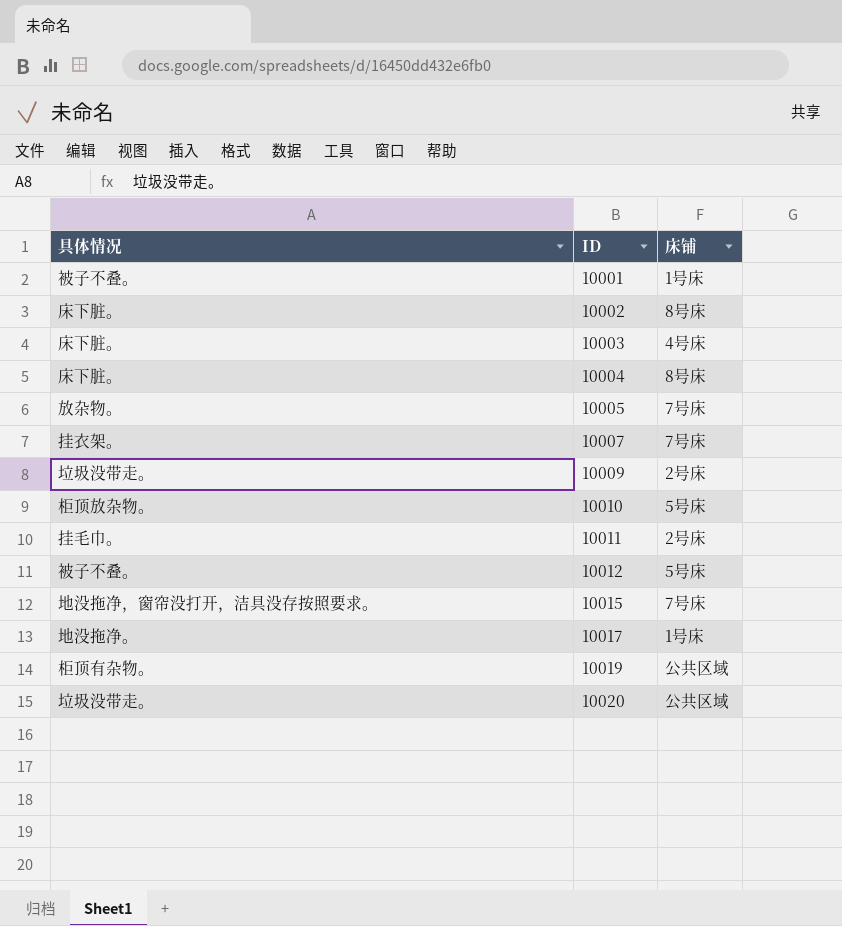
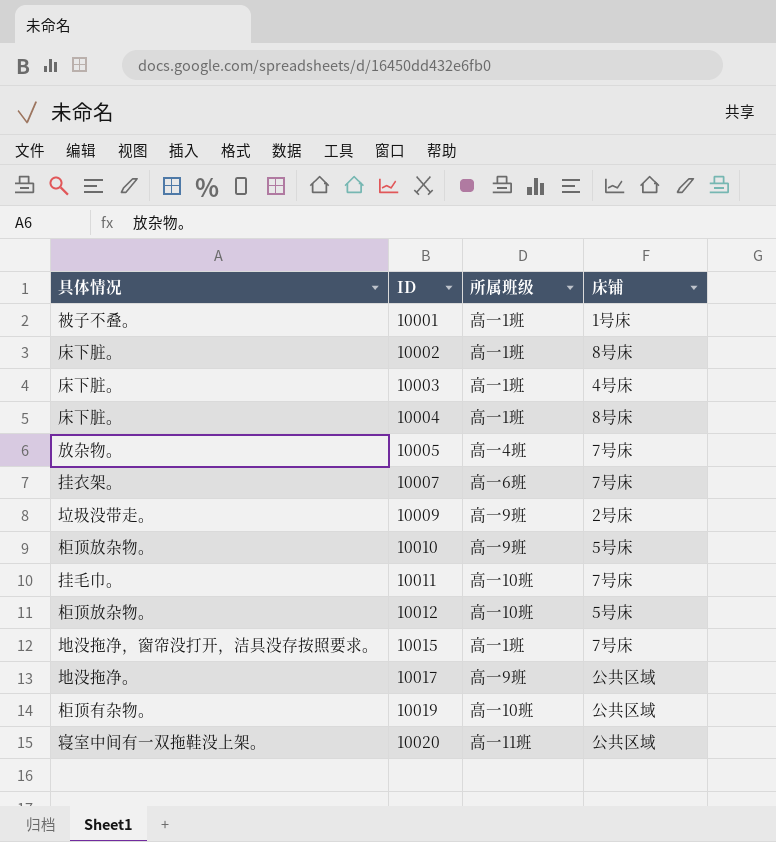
column 所属班级 | position: none -> 3
10011 | 床铺: 2号床 -> 7号床
10012 | 具体情况: 被子不叠。 -> 柜顶放杂物。
10017 | 床铺: 1号床 -> 公共区域
10020 | 具体情况: 垃圾没带走。 -> 寝室中间有一双拖鞋没上架。

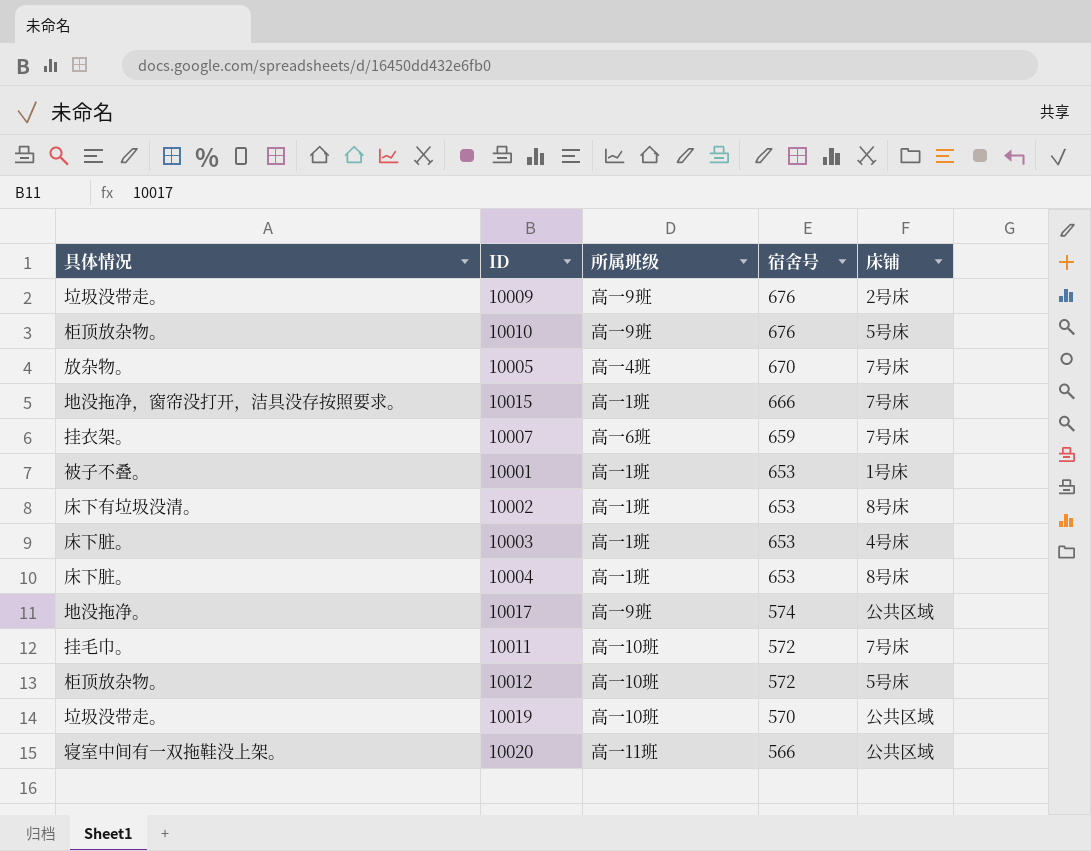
row order: ID ascending -> 宿舍号 descending
column 宿舍号 | position: none -> 4
10002 | 具体情况: 床下脏。 -> 床下有垃圾没清。
10019 | 具体情况: 柜顶有杂物。 -> 垃圾没带走。

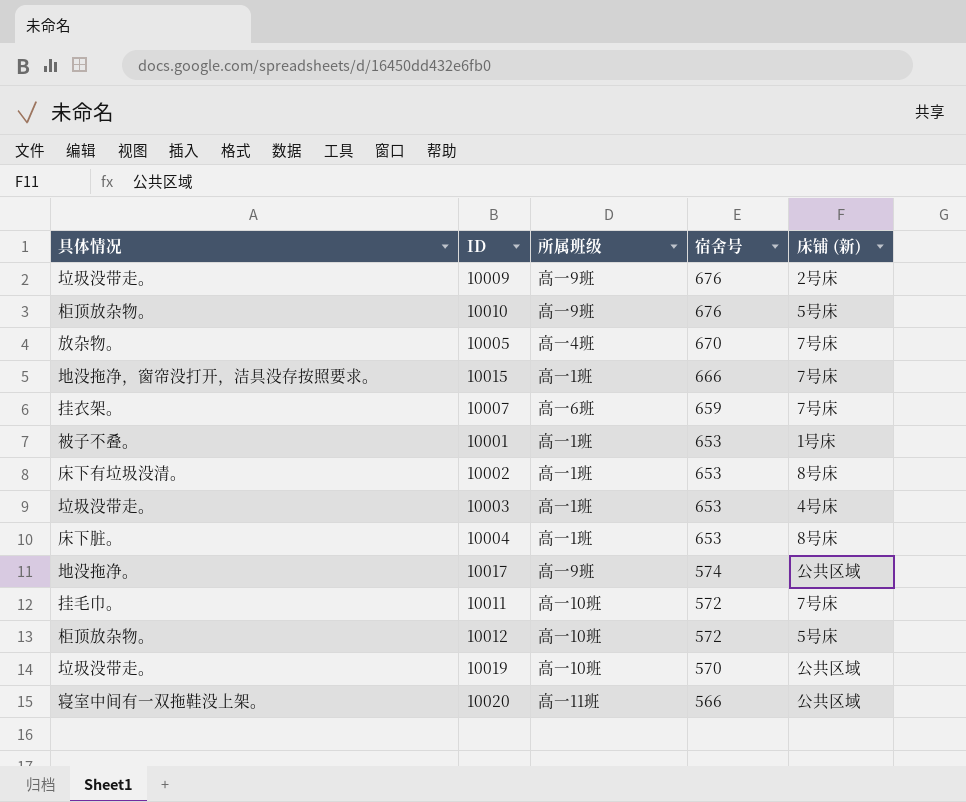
column name: 床铺 -> 床铺 (新)
10003 | 具体情况: 床下脏。 -> 垃圾没带走。

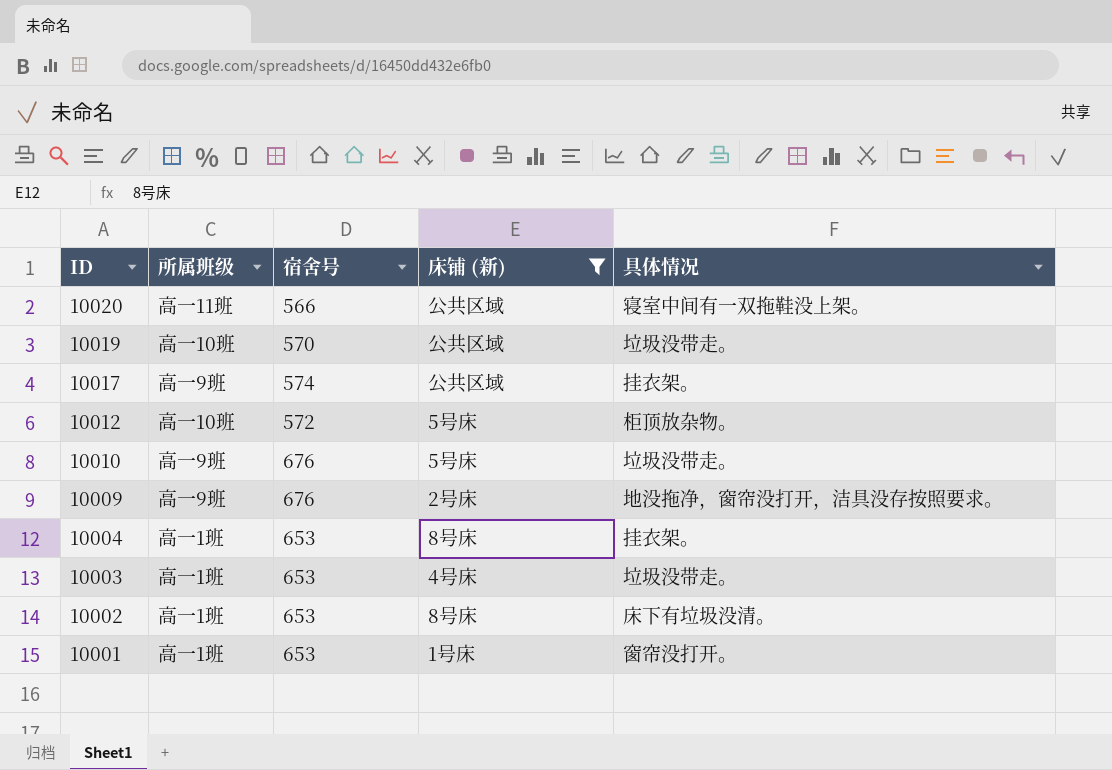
filter: none -> 床铺 (新) != 7号床
row order: 宿舍号 descending -> ID descending
column 具体情况 | position: 1 -> 5
10017 | 具体情况: 地没拖净。 -> 挂衣架。
10010 | 具体情况: 柜顶放杂物。 -> 垃圾没带走。
10009 | 具体情况: 垃圾没带走。 -> 地没拖净，窗帘没打开，洁具没存按照要求。
10004 | 具体情况: 床下脏。 -> 挂衣架。
10001 | 具体情况: 被子不叠。 -> 窗帘没打开。

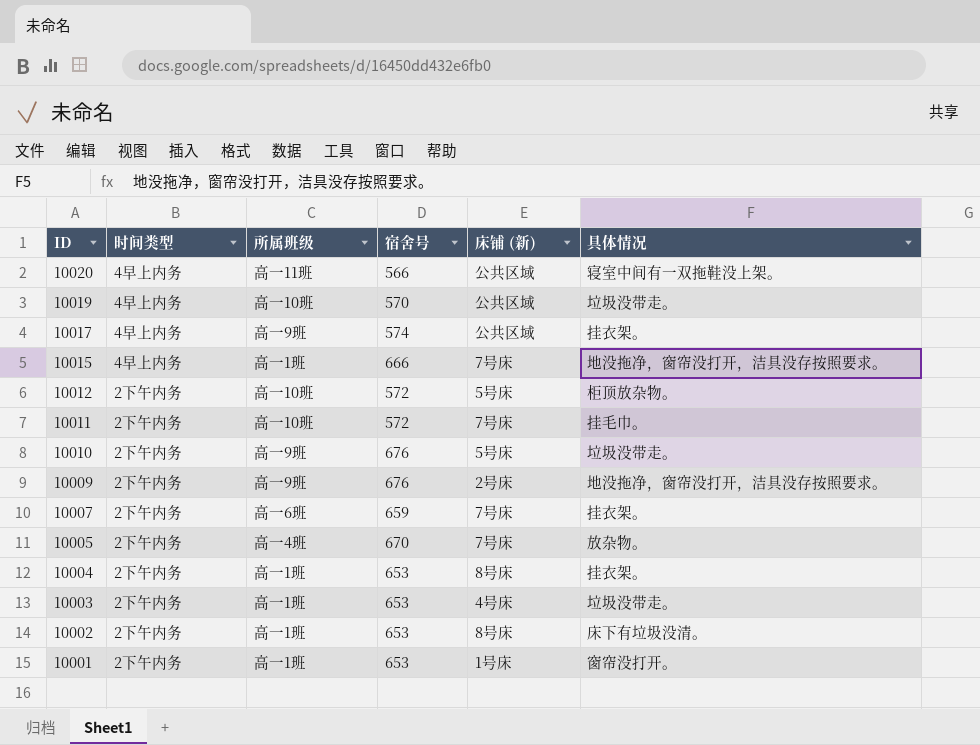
filter: 床铺 (新) != 7号床 -> none
column 时间类型 | position: none -> 2

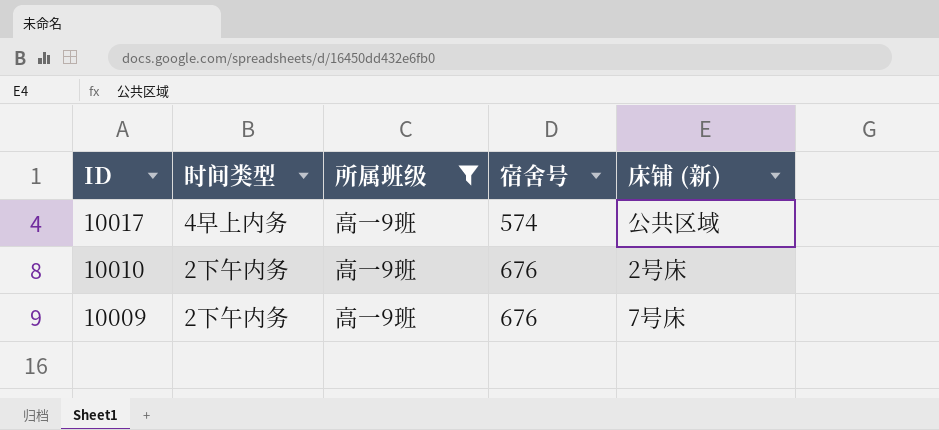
filter: none -> 所属班级 = 高一9班
column 具体情况 | position: 6 -> none
10010 | 床铺 (新): 5号床 -> 2号床
10009 | 床铺 (新): 2号床 -> 7号床

